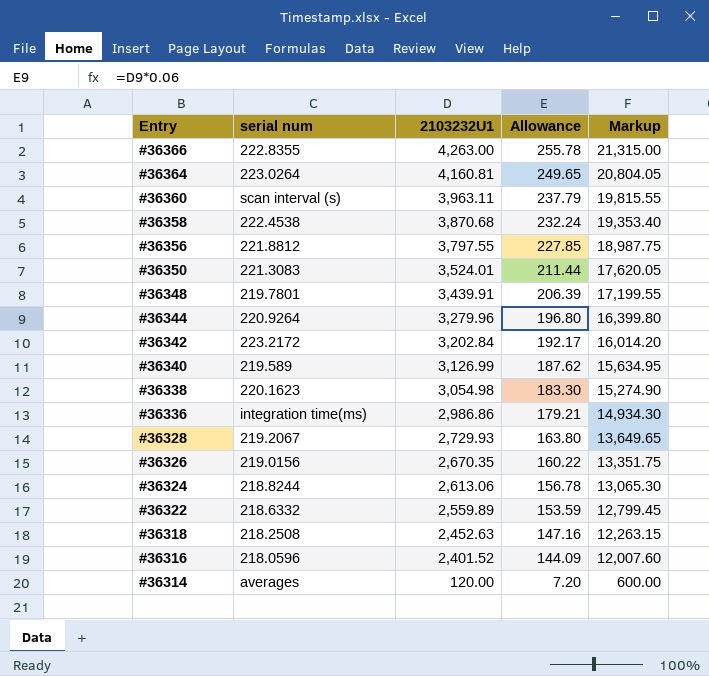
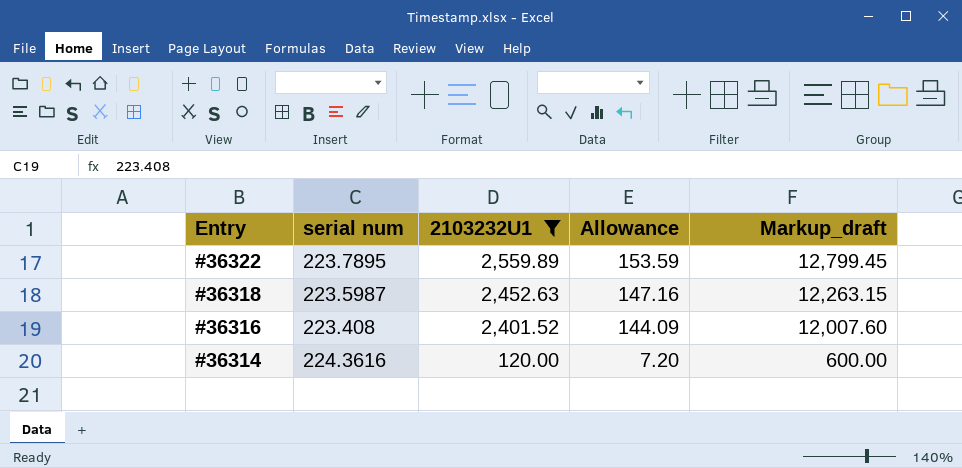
filter: none -> 2103232U1 <= 2,559.89
column name: Markup -> Markup_draft
#36322 | serial num: 218.6332 -> 223.7895
#36318 | serial num: 218.2508 -> 223.5987
#36316 | serial num: 218.0596 -> 223.408
#36314 | serial num: averages -> 224.3616

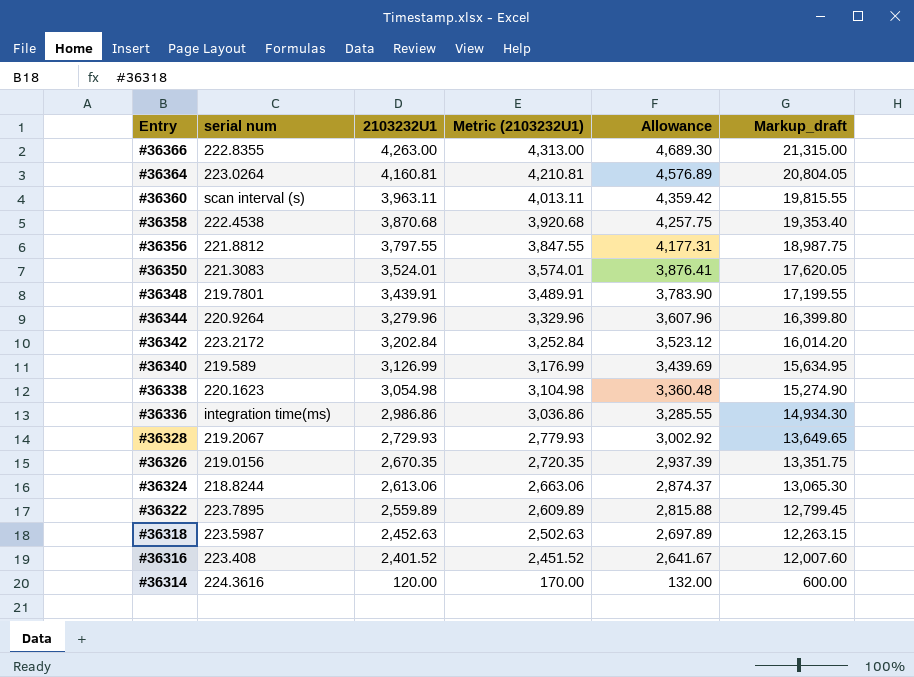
filter: 2103232U1 <= 2,559.89 -> none
column Metric (2103232U1) | formula: none -> [2103232U1] + 50
column Allowance | formula: [2103232U1] * 0.06 -> [2103232U1] * 1.1

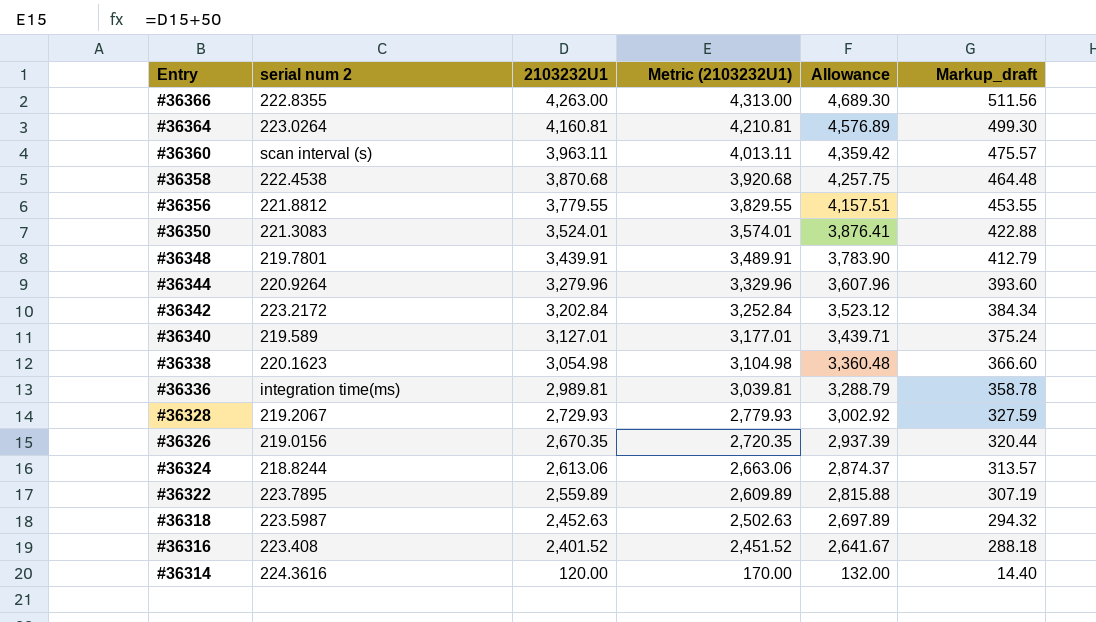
column name: serial num -> serial num 2
column Markup_draft | formula: [2103232U1] * 5 -> [2103232U1] * 0.12
#36356 | 2103232U1: 3,797.55 -> 3,779.55
#36356 | Metric (2103232U1): 3,847.55 -> 3,829.55
#36356 | Allowance: 4,177.31 -> 4,157.51
#36340 | 2103232U1: 3,126.99 -> 3,127.01
#36340 | Metric (2103232U1): 3,176.99 -> 3,177.01
#36340 | Allowance: 3,439.69 -> 3,439.71
#36336 | 2103232U1: 2,986.86 -> 2,989.81
#36336 | Metric (2103232U1): 3,036.86 -> 3,039.81
#36336 | Allowance: 3,285.55 -> 3,288.79

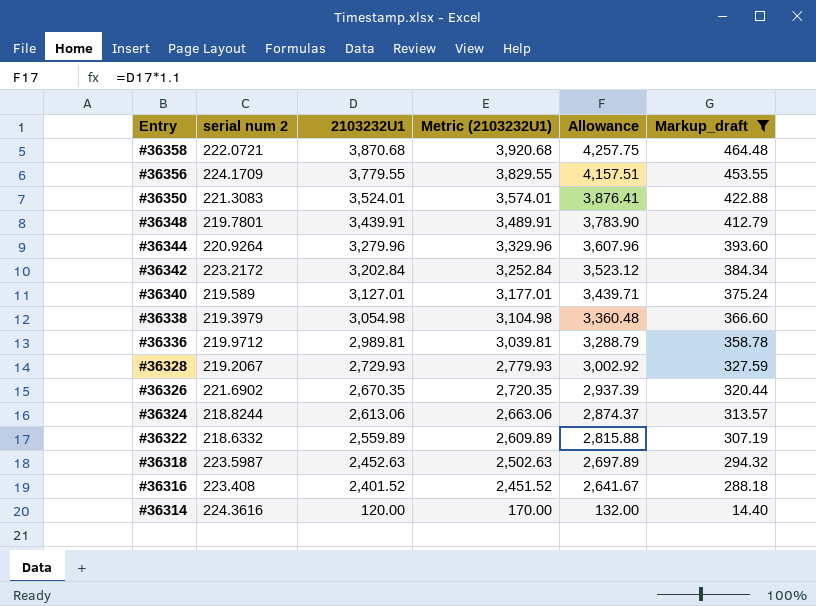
filter: none -> Markup_draft <= 464.48
#36358 | serial num 2: 222.4538 -> 222.0721
#36356 | serial num 2: 221.8812 -> 224.1709
#36338 | serial num 2: 220.1623 -> 219.3979
#36336 | serial num 2: integration time(ms) -> 219.9712
#36326 | serial num 2: 219.0156 -> 221.6902
#36322 | serial num 2: 223.7895 -> 218.6332

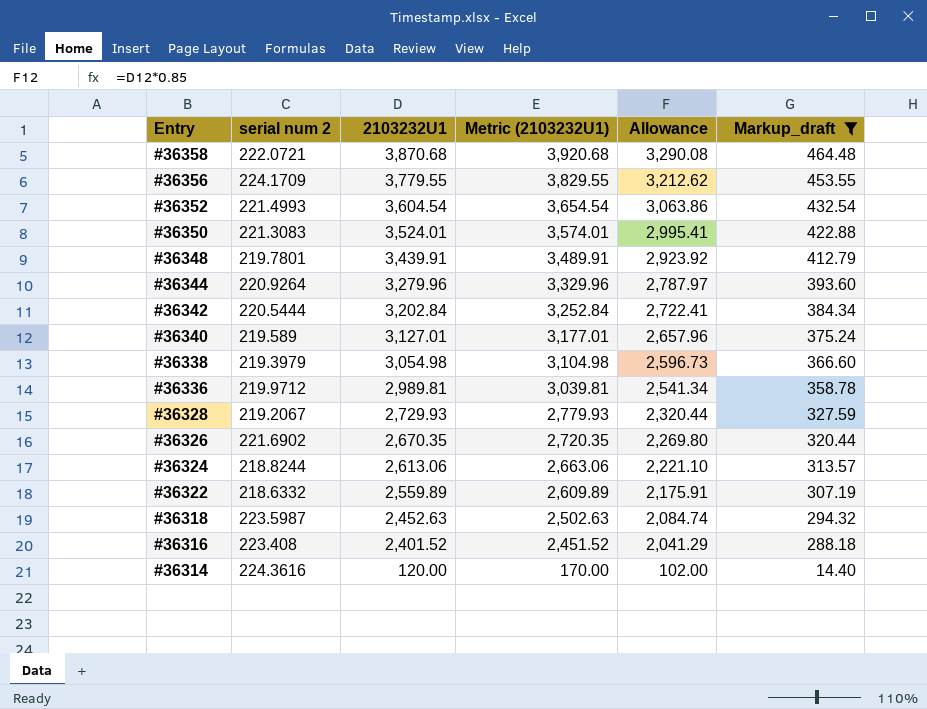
column Allowance | formula: [2103232U1] * 1.1 -> [2103232U1] * 0.85
row #36352: none -> 221.4993 | 3,604.54 | 3,654.54 | 3,063.86 | 432.54
#36342 | serial num 2: 223.2172 -> 220.5444

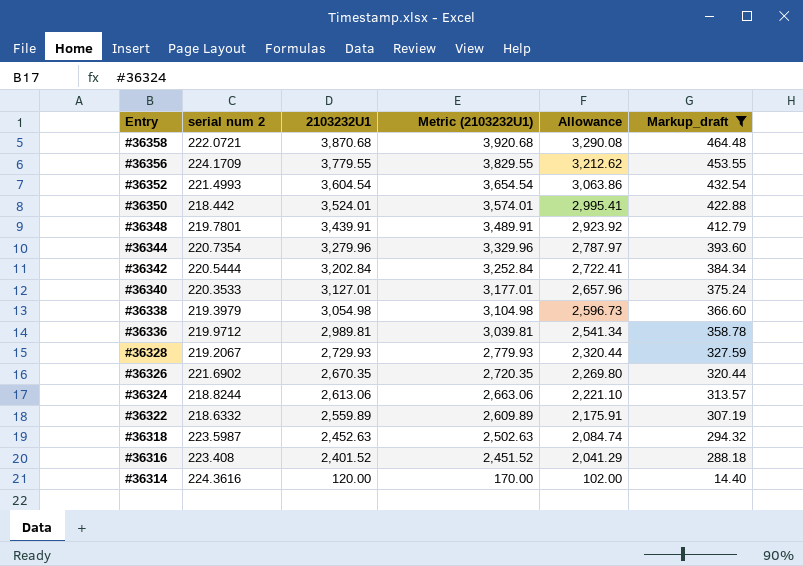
#36350 | serial num 2: 221.3083 -> 218.442
#36344 | serial num 2: 220.9264 -> 220.7354
#36340 | serial num 2: 219.589 -> 220.3533

